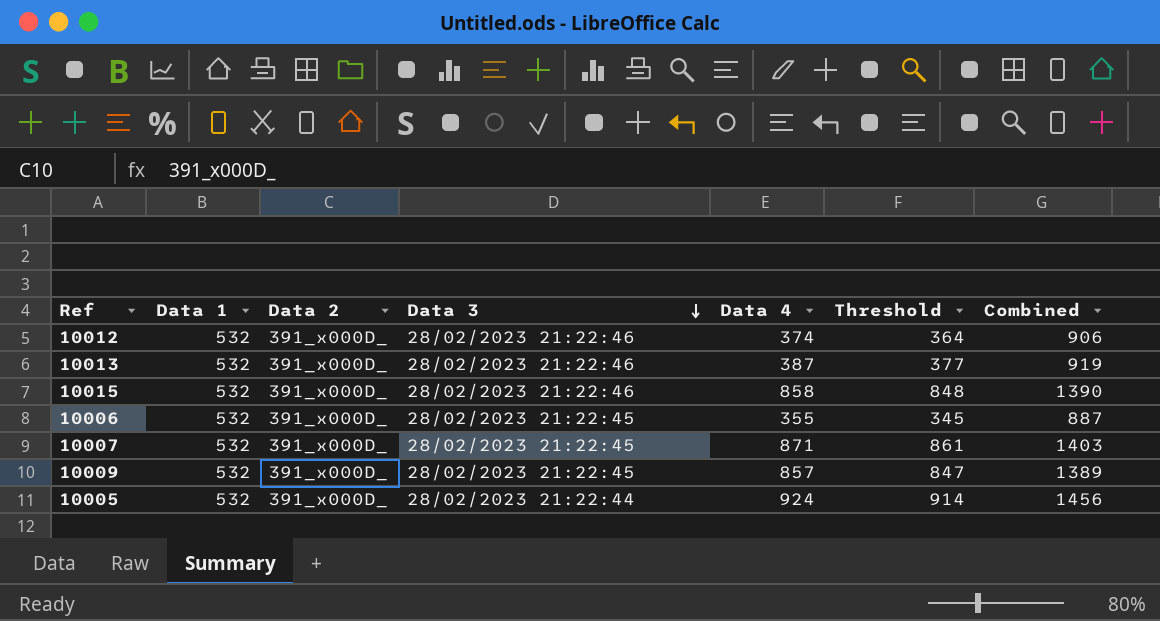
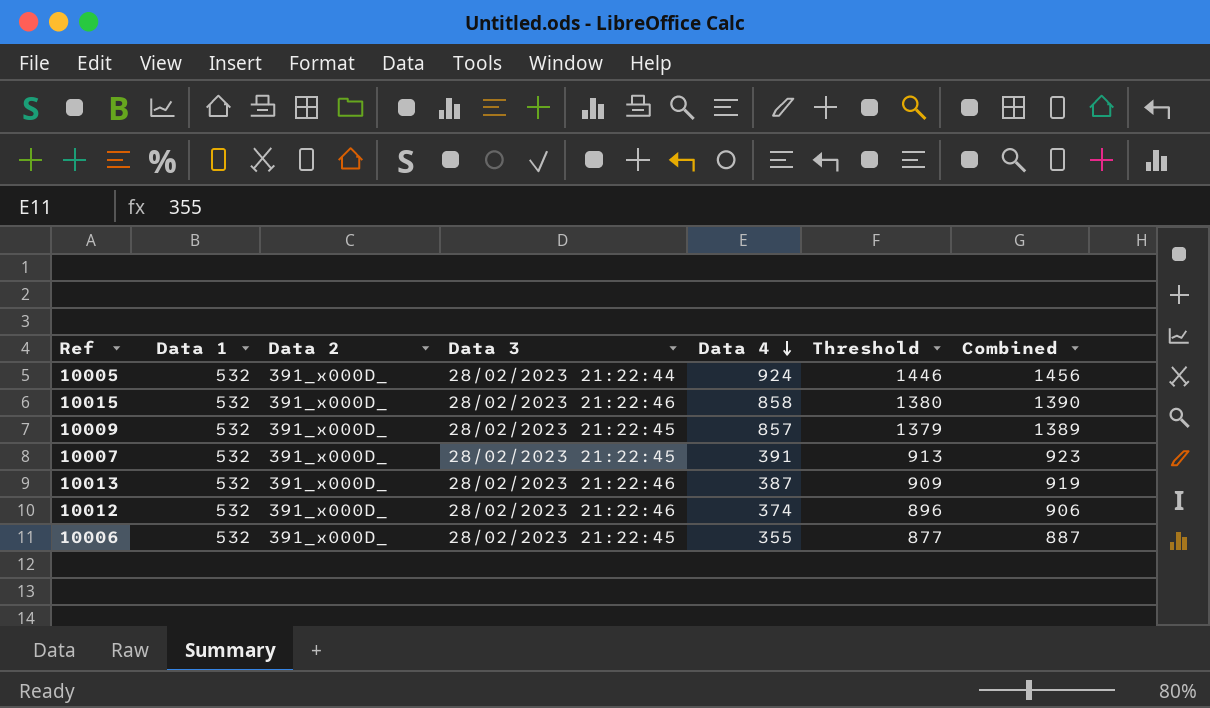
row order: Data 3 descending -> Data 4 descending
column Threshold | formula: [Data 4] - 10 -> [Combined] - 10
10007 | Data 4: 871 -> 391
10007 | Combined: 1403 -> 923

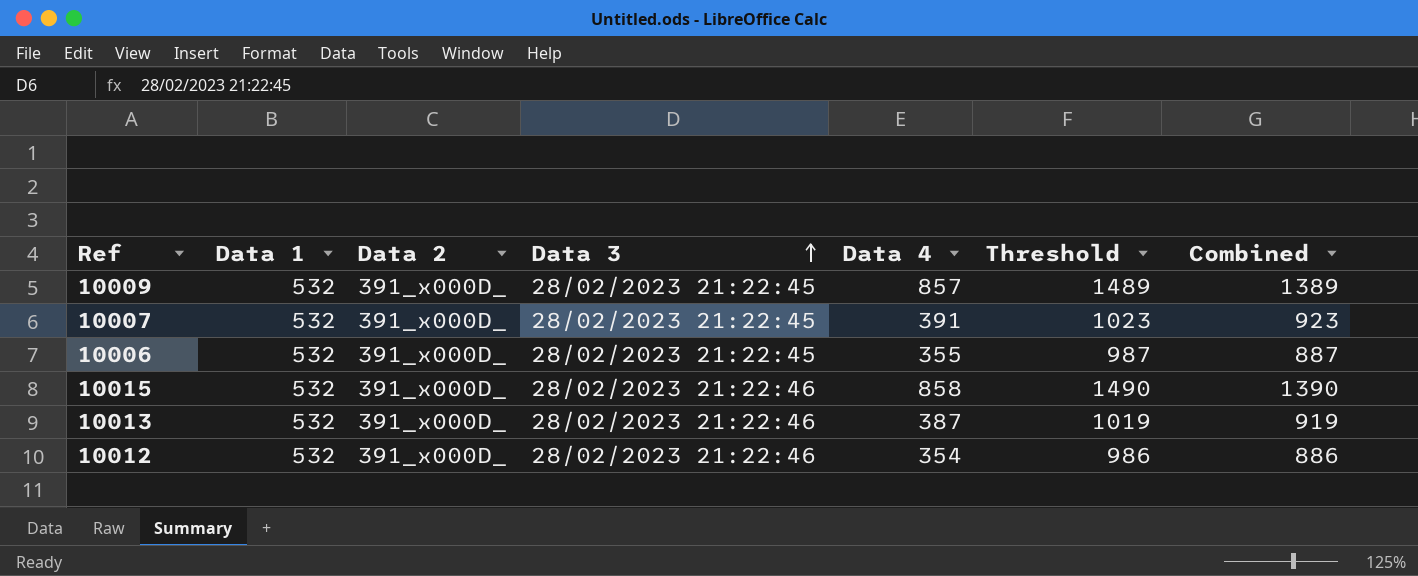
row order: Data 4 descending -> Data 3 ascending
column Threshold | formula: [Combined] - 10 -> [Combined] + 100
row 10005: 532 | 391_x000D_ | 28/02/2023 21:22:44 | 924 | 1446 | 1456 -> none
10012 | Data 4: 374 -> 354
10012 | Combined: 906 -> 886

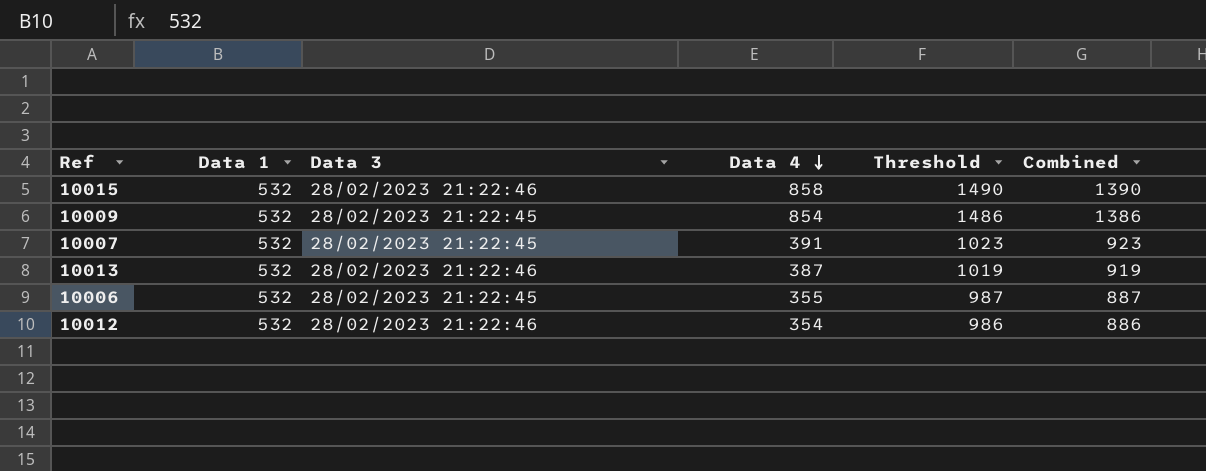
row order: Data 3 ascending -> Data 4 descending
column Data 2 | position: 3 -> none
10009 | Data 4: 857 -> 854
10009 | Threshold: 1489 -> 1486
10009 | Combined: 1389 -> 1386

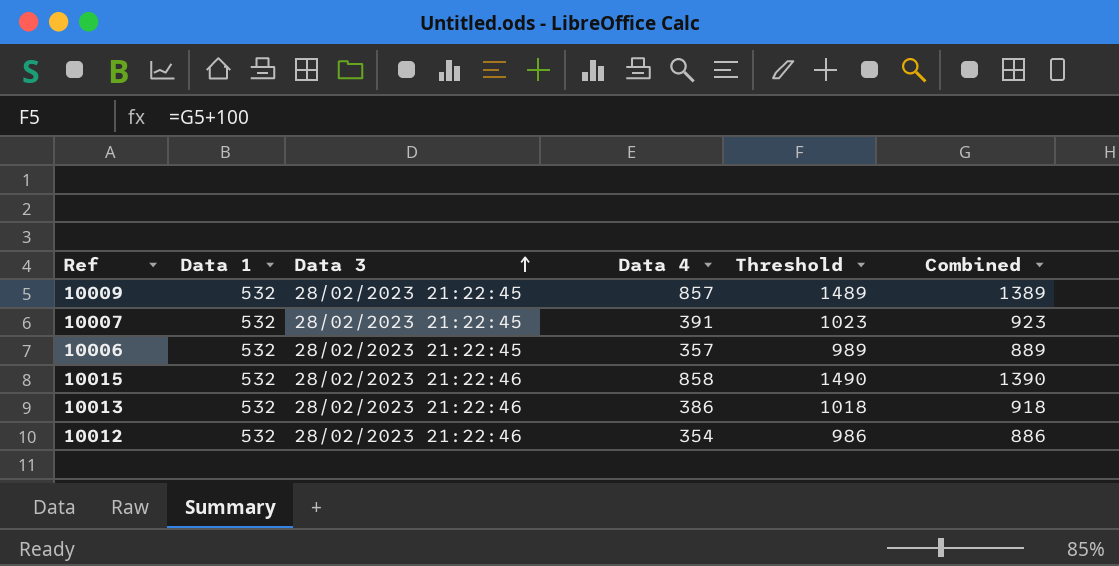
row order: Data 4 descending -> Data 3 ascending
10009 | Data 4: 854 -> 857
10009 | Threshold: 1486 -> 1489
10009 | Combined: 1386 -> 1389
10006 | Data 4: 355 -> 357
10006 | Threshold: 987 -> 989
10006 | Combined: 887 -> 889
10013 | Data 4: 387 -> 386
10013 | Threshold: 1019 -> 1018
10013 | Combined: 919 -> 918

